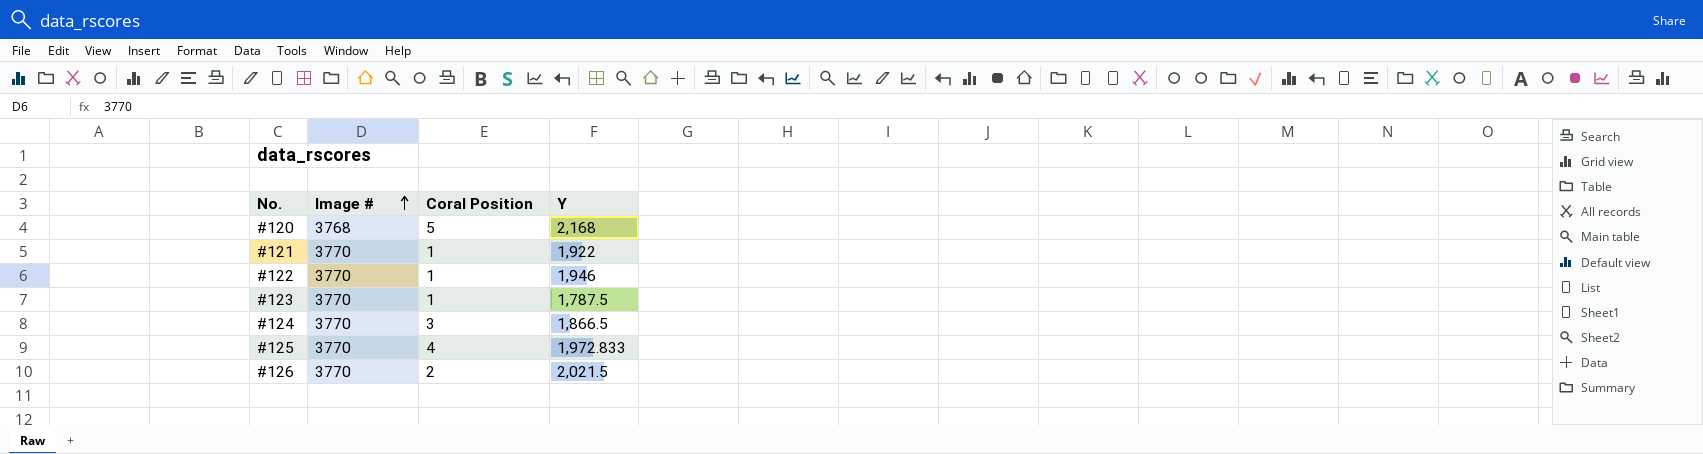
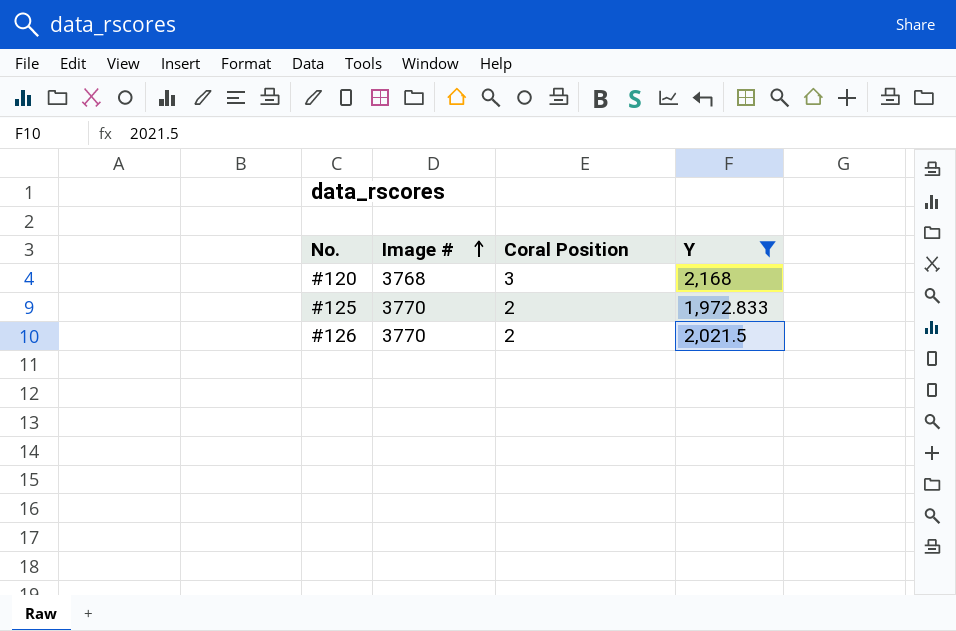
filter: none -> Y >= 1,972.833
#120 | Coral Position: 5 -> 3
#125 | Coral Position: 4 -> 2

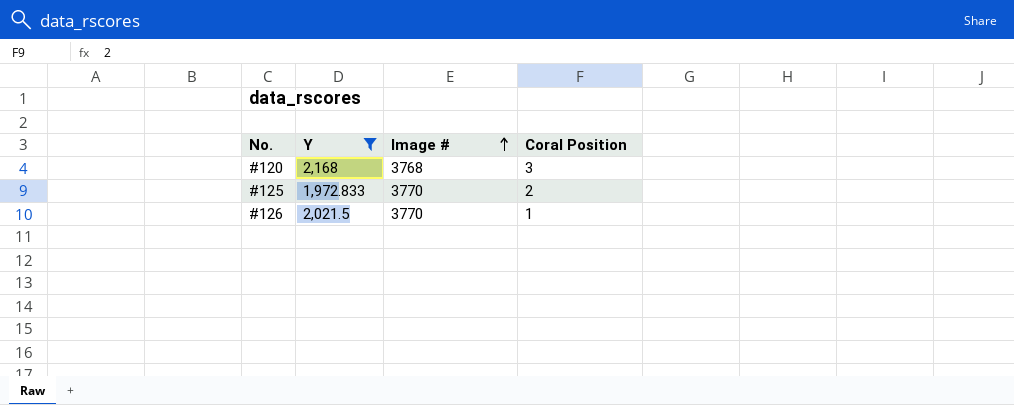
column Y | position: 4 -> 2
#126 | Coral Position: 2 -> 1

